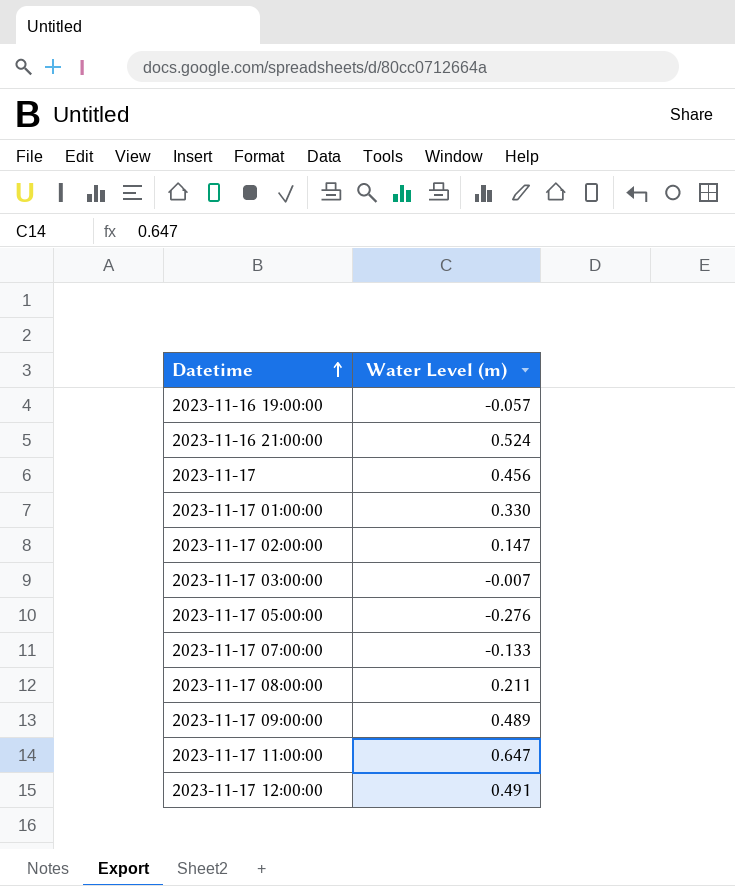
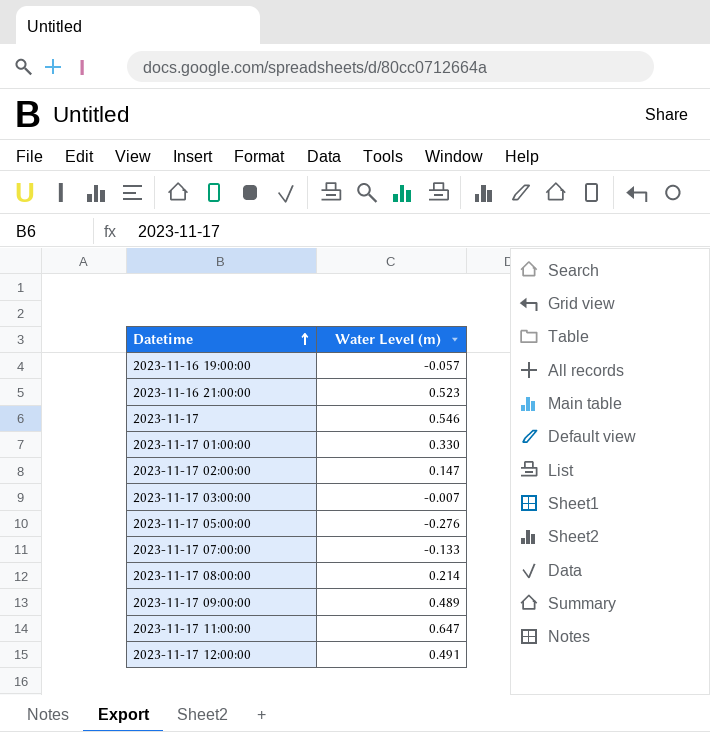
2023-11-16 21:00:00 | Water Level (m): 0.524 -> 0.523
2023-11-17 | Water Level (m): 0.456 -> 0.546
2023-11-17 08:00:00 | Water Level (m): 0.211 -> 0.214

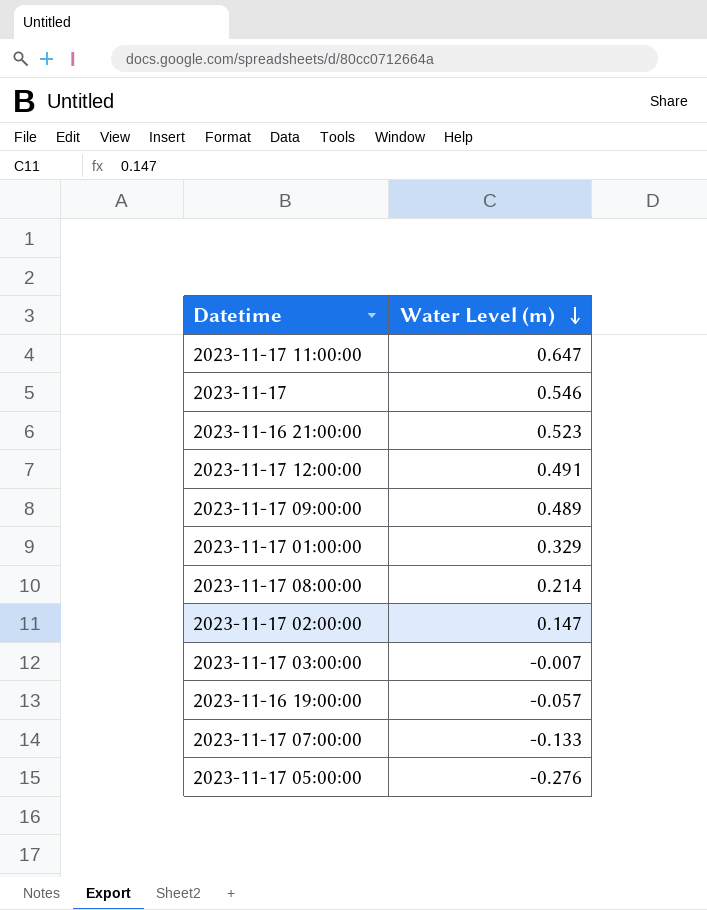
row order: Datetime ascending -> Water Level (m) descending
2023-11-17 01:00:00 | Water Level (m): 0.330 -> 0.329

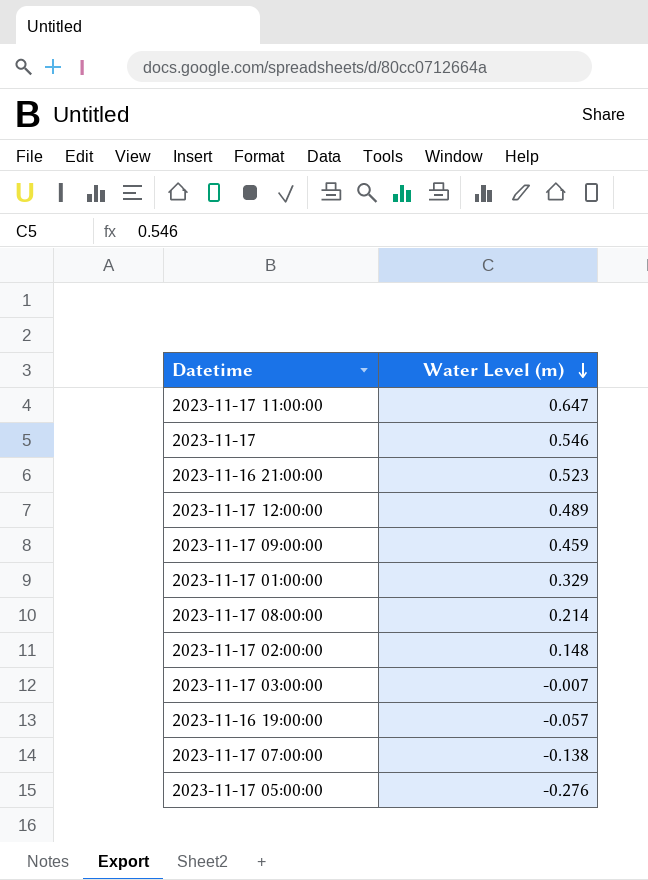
2023-11-17 12:00:00 | Water Level (m): 0.491 -> 0.489
2023-11-17 09:00:00 | Water Level (m): 0.489 -> 0.459
2023-11-17 02:00:00 | Water Level (m): 0.147 -> 0.148
2023-11-17 07:00:00 | Water Level (m): -0.133 -> -0.138

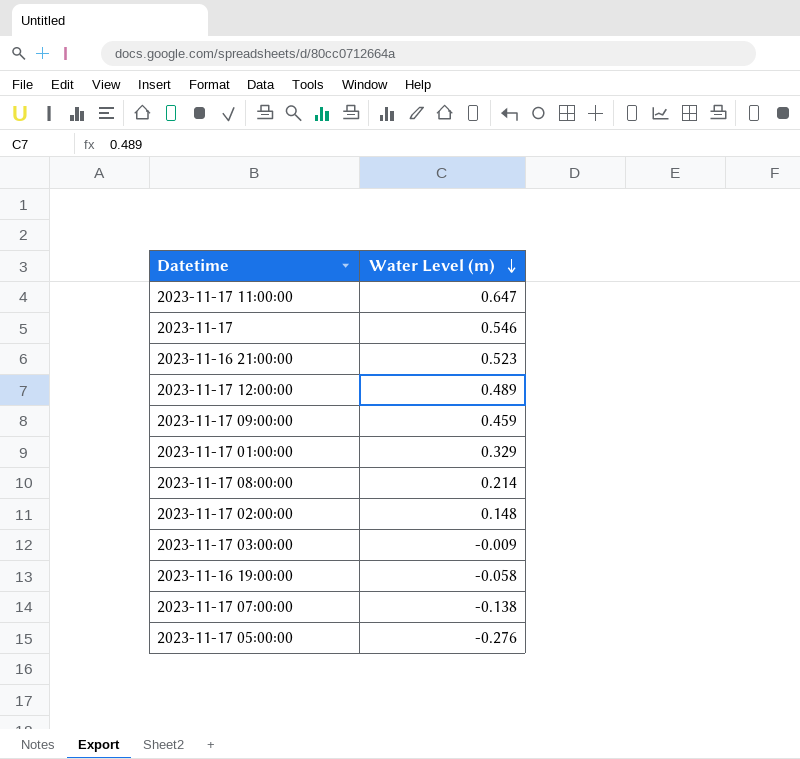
2023-11-17 03:00:00 | Water Level (m): -0.007 -> -0.009
2023-11-16 19:00:00 | Water Level (m): -0.057 -> -0.058

